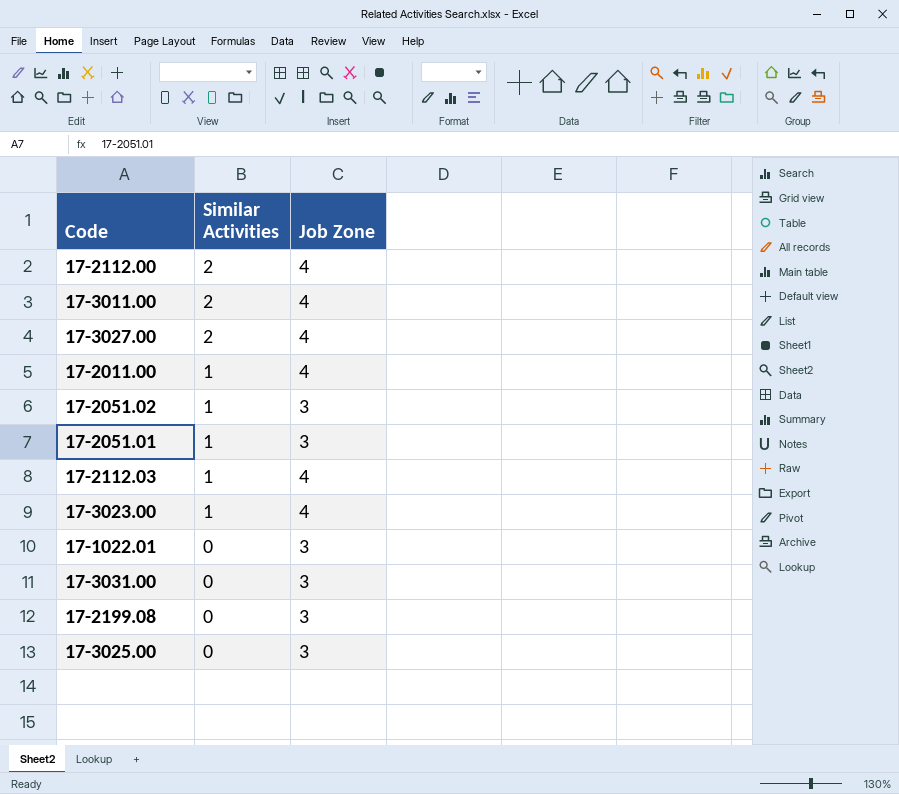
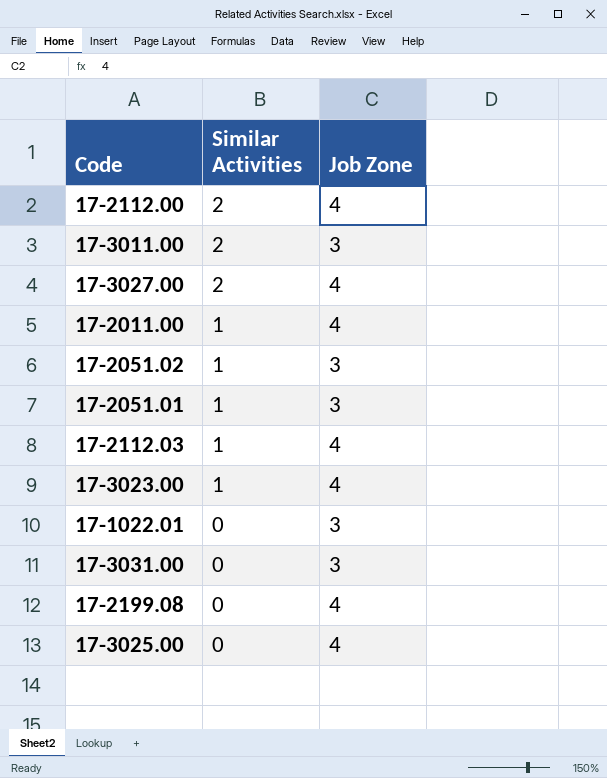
17-3011.00 | Job Zone: 4 -> 3
17-2199.08 | Job Zone: 3 -> 4
17-3025.00 | Job Zone: 3 -> 4

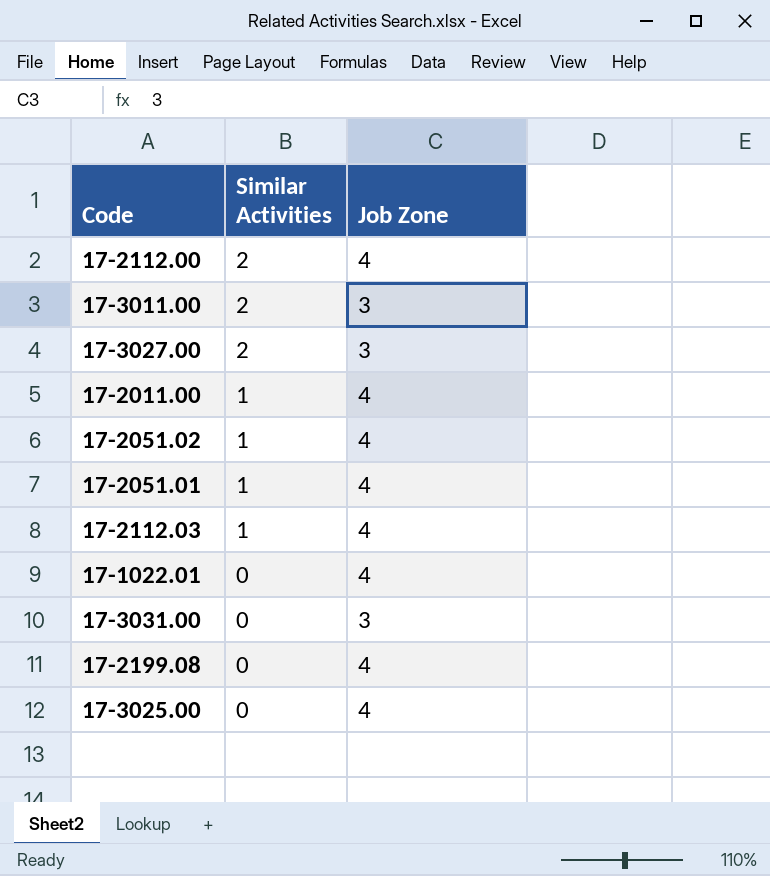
row 17-3023.00: 1 | 4 -> none
17-3027.00 | Job Zone: 4 -> 3
17-2051.02 | Job Zone: 3 -> 4
17-2051.01 | Job Zone: 3 -> 4
17-1022.01 | Job Zone: 3 -> 4

